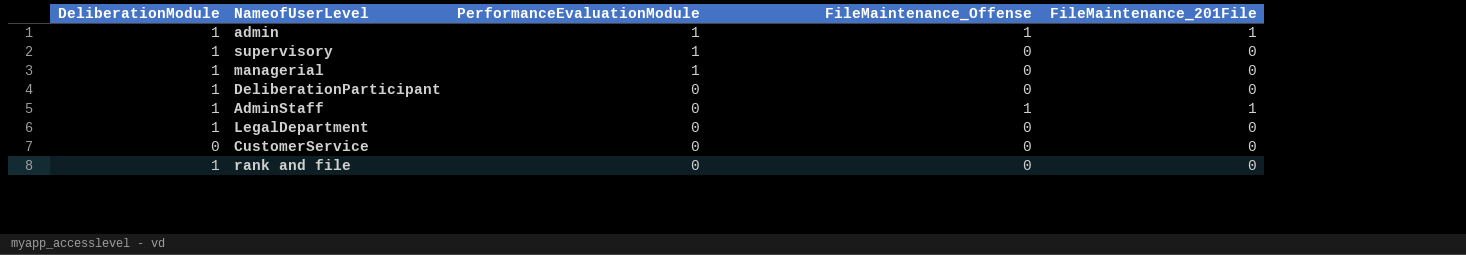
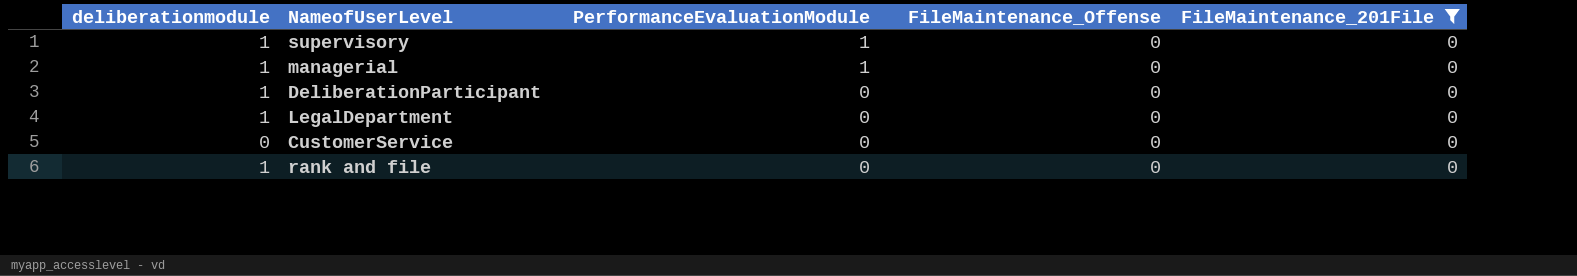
filter: none -> FileMaintenance_201File = 0
column name: DeliberationModule -> deliberationmodule

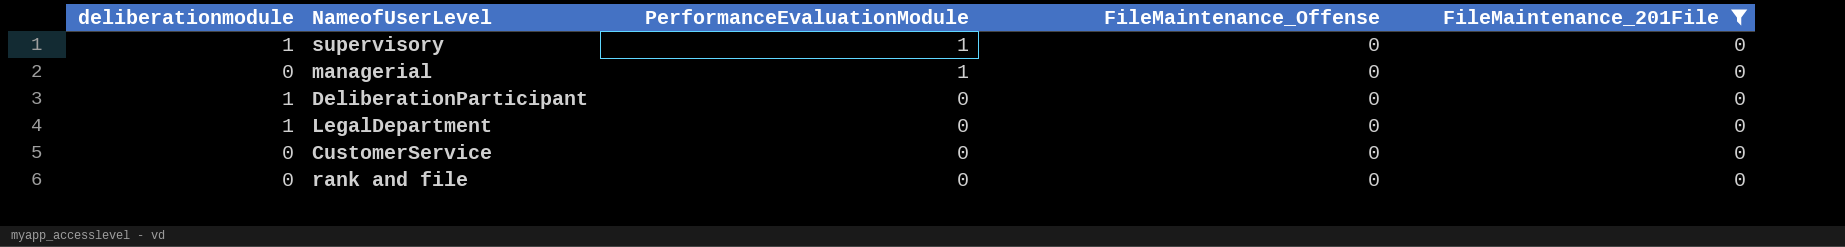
managerial | deliberationmodule: 1 -> 0
rank and file | deliberationmodule: 1 -> 0

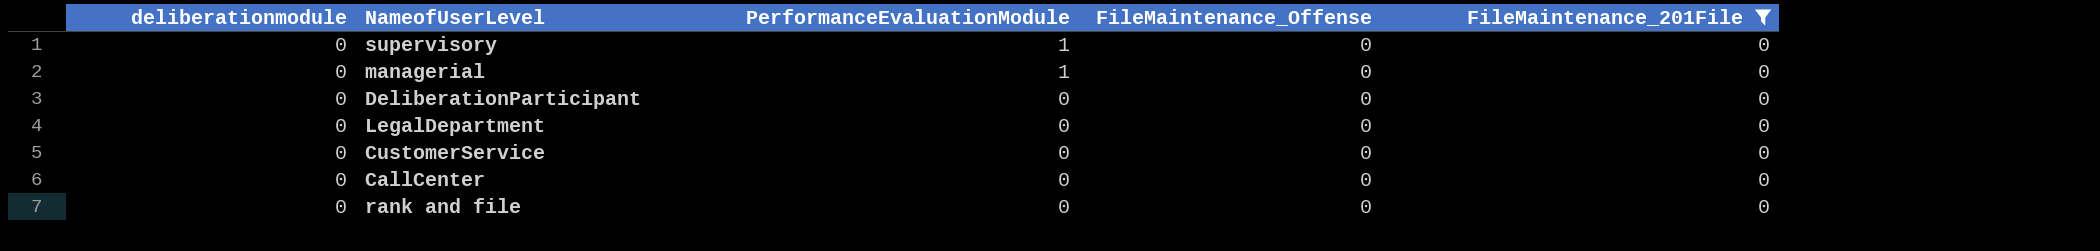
supervisory | deliberationmodule: 1 -> 0
DeliberationParticipant | deliberationmodule: 1 -> 0
LegalDepartment | deliberationmodule: 1 -> 0
row CallCenter: none -> 0 | 0 | 0 | 0

